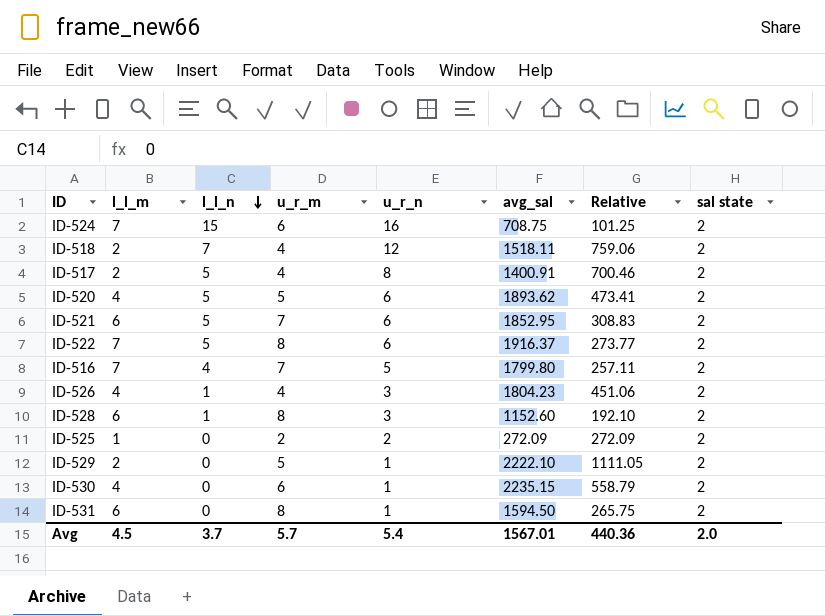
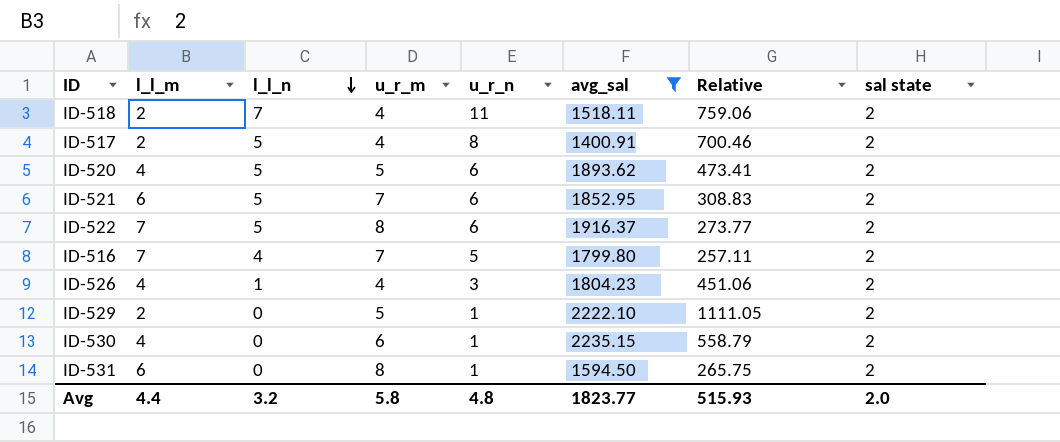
filter: none -> avg_sal >= 1400.91
ID-518 | u_r_n: 12 -> 11
Avg | l_l_m: 4.5 -> 4.4
Avg | l_l_n: 3.7 -> 3.2
Avg | u_r_m: 5.7 -> 5.8
Avg | u_r_n: 5.4 -> 4.8
Avg | avg_sal: 1567.01 -> 1823.77
Avg | Relative: 440.36 -> 515.93

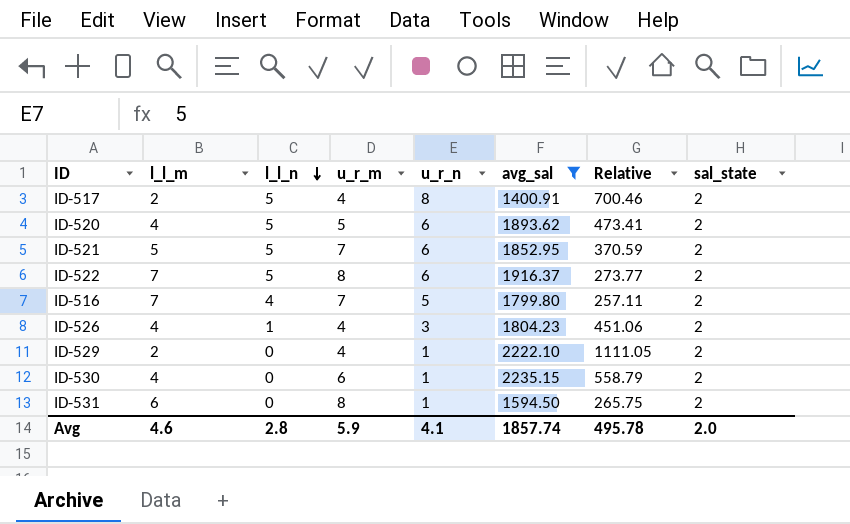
column name: sal state -> sal_state
row ID-518: 2 | 7 | 4 | 11 | 1518.11 | 759.06 | 2 -> none
ID-521 | l_l_m: 6 -> 5
ID-521 | Relative: 308.83 -> 370.59
ID-529 | u_r_m: 5 -> 4
Avg | l_l_m: 4.4 -> 4.6
Avg | l_l_n: 3.2 -> 2.8
Avg | u_r_m: 5.8 -> 5.9
Avg | u_r_n: 4.8 -> 4.1
Avg | avg_sal: 1823.77 -> 1857.74
Avg | Relative: 515.93 -> 495.78

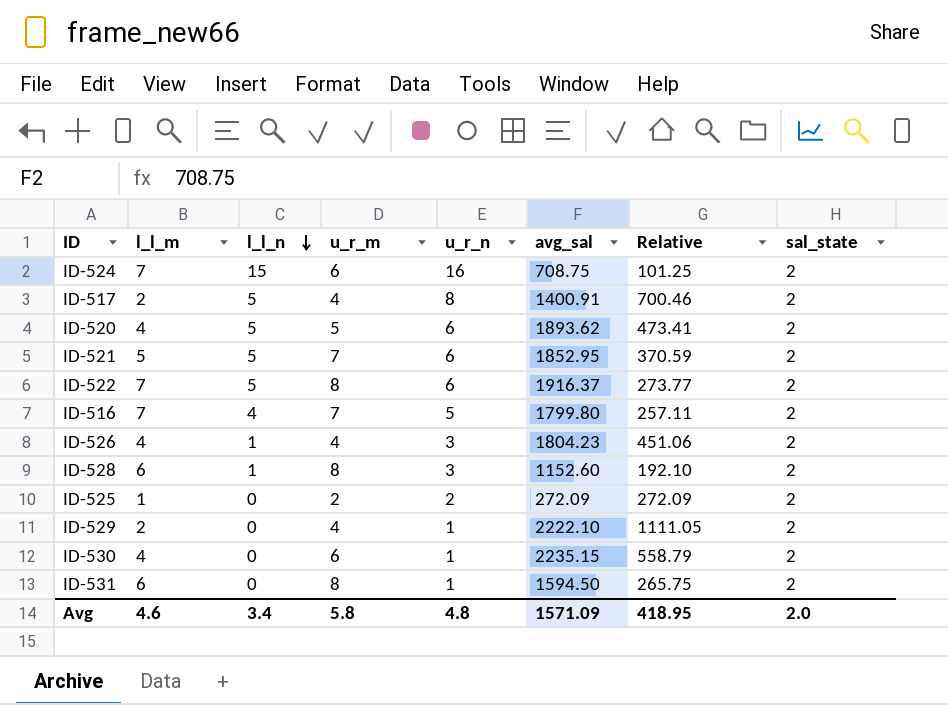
filter: avg_sal >= 1400.91 -> none
Avg | l_l_n: 2.8 -> 3.4
Avg | u_r_m: 5.9 -> 5.8
Avg | u_r_n: 4.1 -> 4.8
Avg | avg_sal: 1857.74 -> 1571.09
Avg | Relative: 495.78 -> 418.95

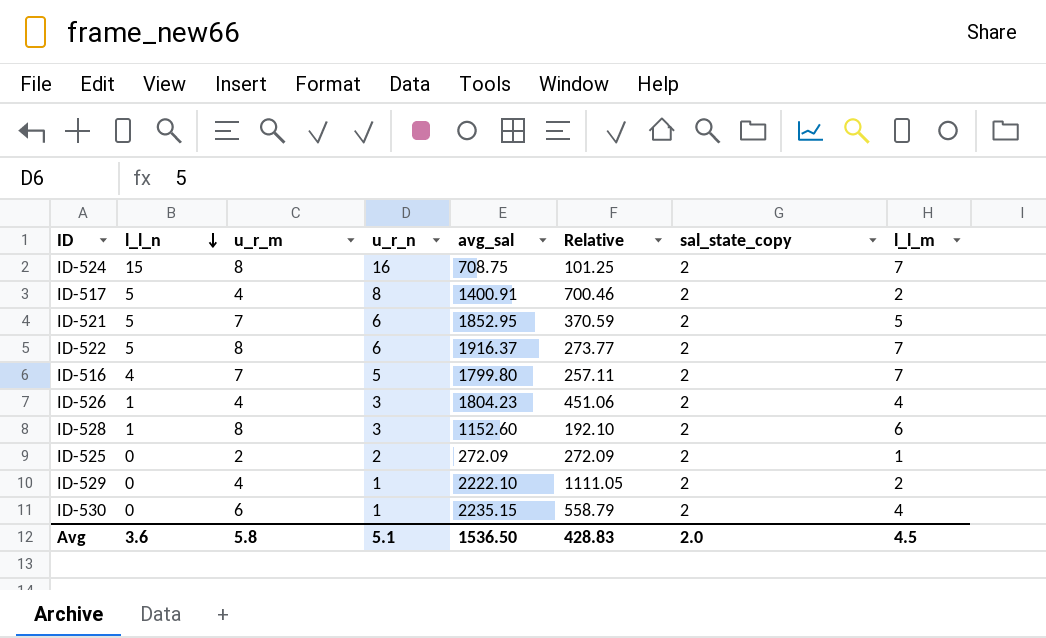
column name: sal_state -> sal_state_copy
column l_l_m | position: 2 -> 8
row ID-520: 4 | 5 | 5 | 6 | 1893.62 | 473.41 | 2 -> none
row ID-531: 6 | 0 | 8 | 1 | 1594.50 | 265.75 | 2 -> none
ID-524 | u_r_m: 6 -> 8
Avg | l_l_n: 3.4 -> 3.6
Avg | u_r_n: 4.8 -> 5.1
Avg | avg_sal: 1571.09 -> 1536.50
Avg | Relative: 418.95 -> 428.83
Avg | l_l_m: 4.6 -> 4.5

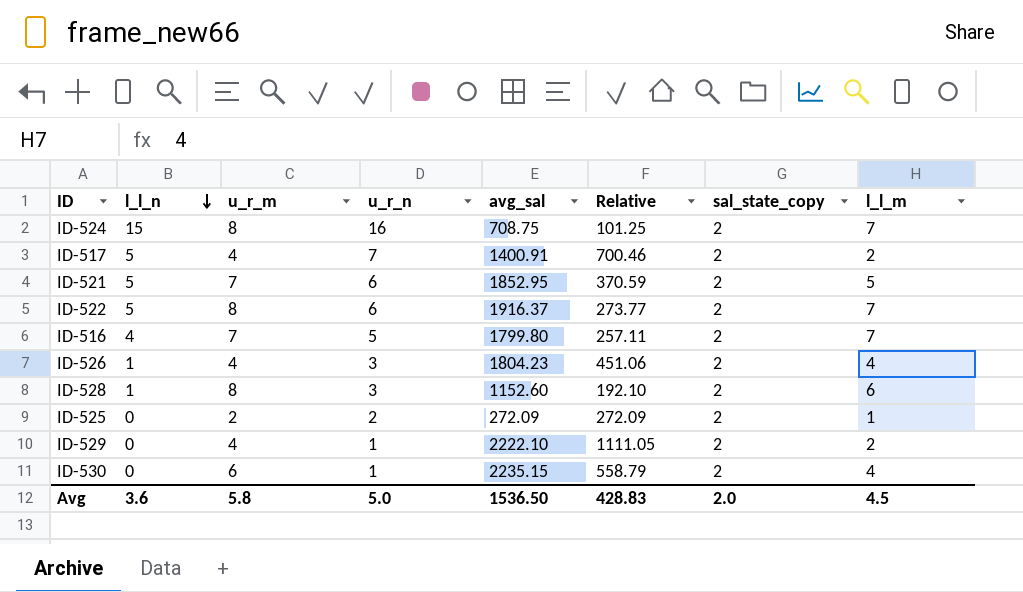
ID-517 | u_r_n: 8 -> 7
Avg | u_r_n: 5.1 -> 5.0

